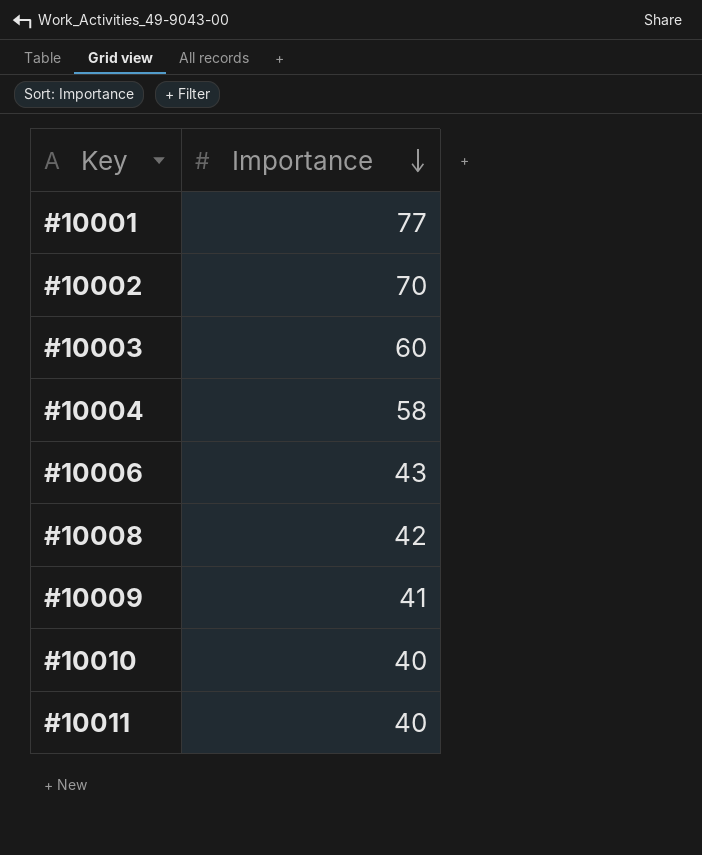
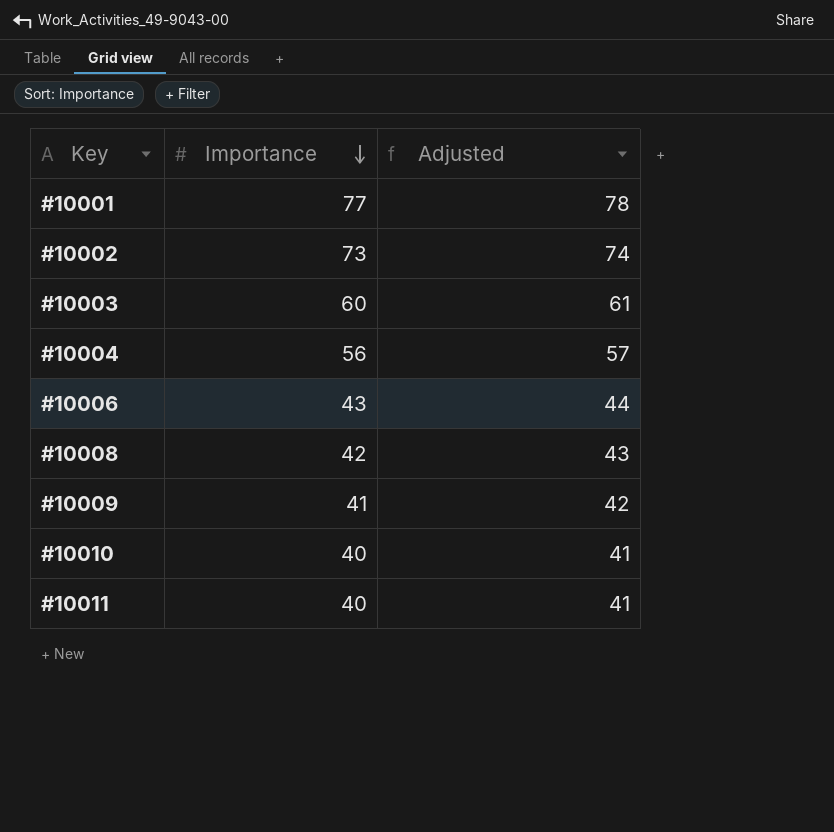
column Adjusted | formula: none -> [Importance] + 1
#10002 | Importance: 70 -> 73
#10004 | Importance: 58 -> 56

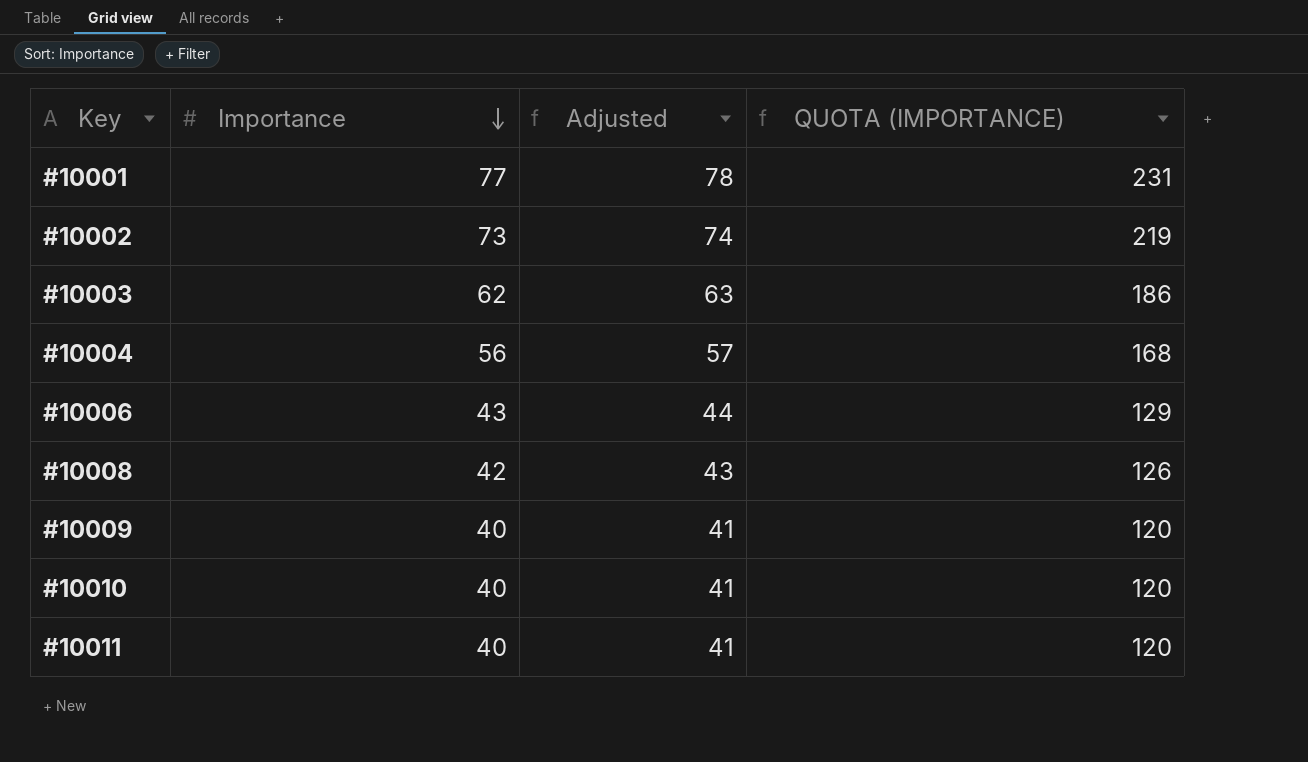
column QUOTA (IMPORTANCE) | formula: none -> [Importance] * 3
#10003 | Importance: 60 -> 62
#10003 | Adjusted: 61 -> 63
#10009 | Importance: 41 -> 40
#10009 | Adjusted: 42 -> 41

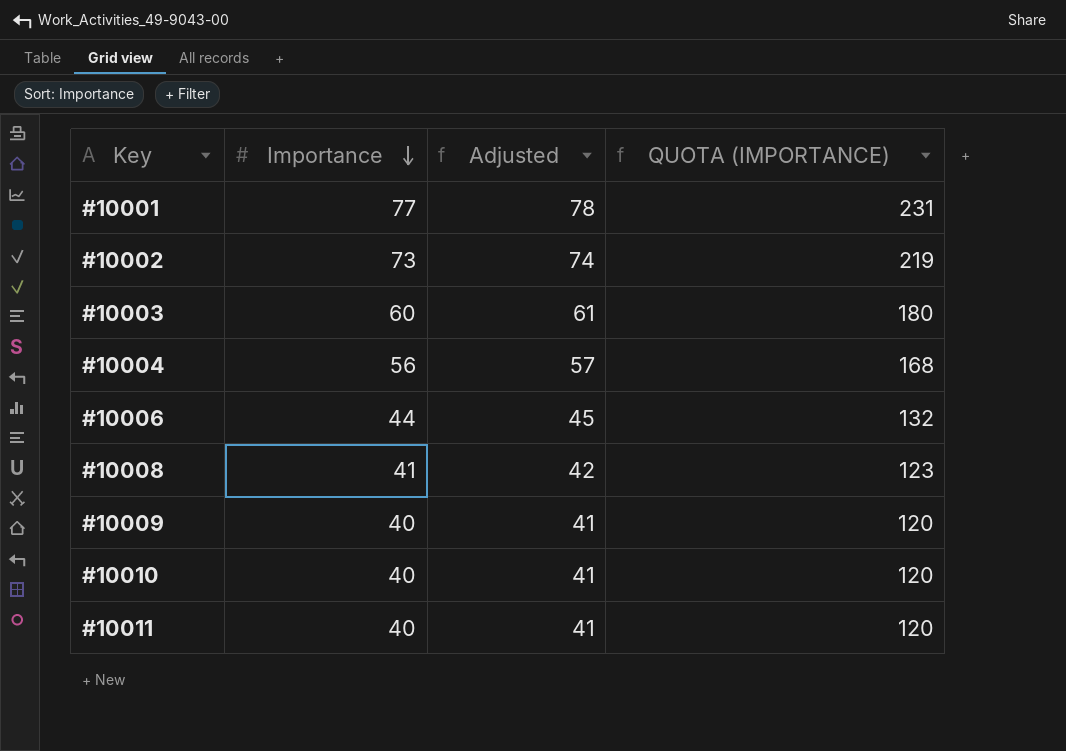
#10003 | Importance: 62 -> 60
#10003 | Adjusted: 63 -> 61
#10003 | QUOTA (IMPORTANCE): 186 -> 180
#10006 | Importance: 43 -> 44
#10006 | Adjusted: 44 -> 45
#10006 | QUOTA (IMPORTANCE): 129 -> 132
#10008 | Importance: 42 -> 41
#10008 | Adjusted: 43 -> 42
#10008 | QUOTA (IMPORTANCE): 126 -> 123

